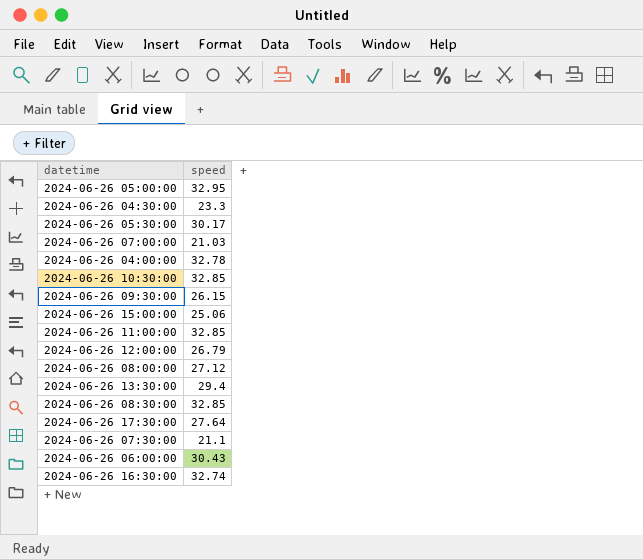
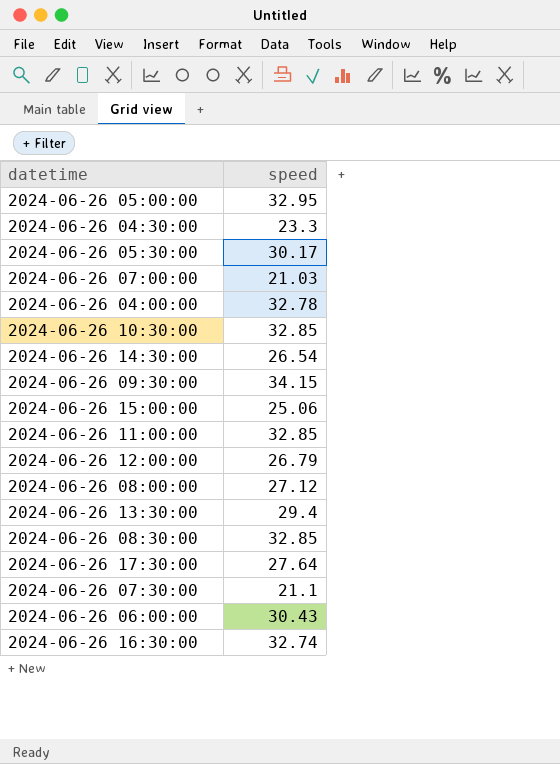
row 2024-06-26 14:30:00: none -> 26.54
2024-06-26 09:30:00 | speed: 26.15 -> 34.15

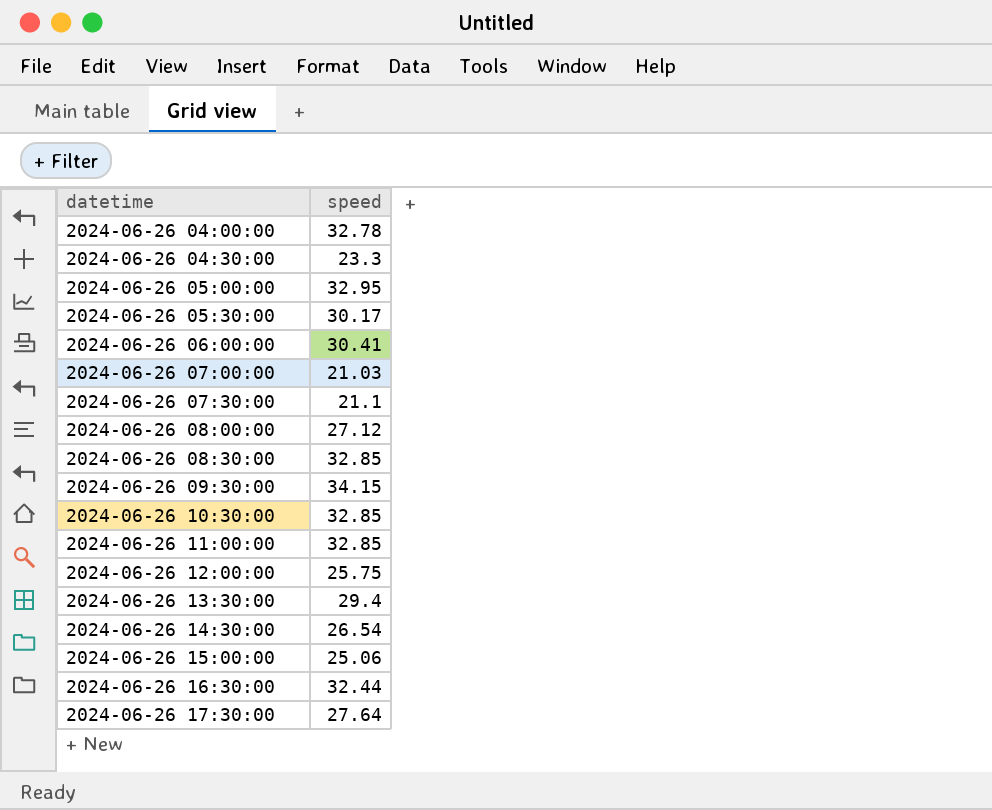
row order: none -> datetime ascending
2024-06-26 06:00:00 | speed: 30.43 -> 30.41
2024-06-26 12:00:00 | speed: 26.79 -> 25.75
2024-06-26 16:30:00 | speed: 32.74 -> 32.44

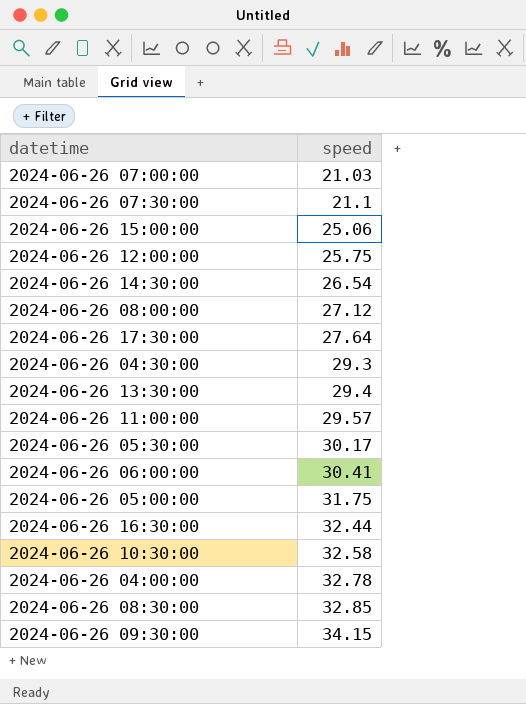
row order: datetime ascending -> speed ascending
2024-06-26 04:30:00 | speed: 23.3 -> 29.3
2024-06-26 11:00:00 | speed: 32.85 -> 29.57
2024-06-26 05:00:00 | speed: 32.95 -> 31.75
2024-06-26 10:30:00 | speed: 32.85 -> 32.58

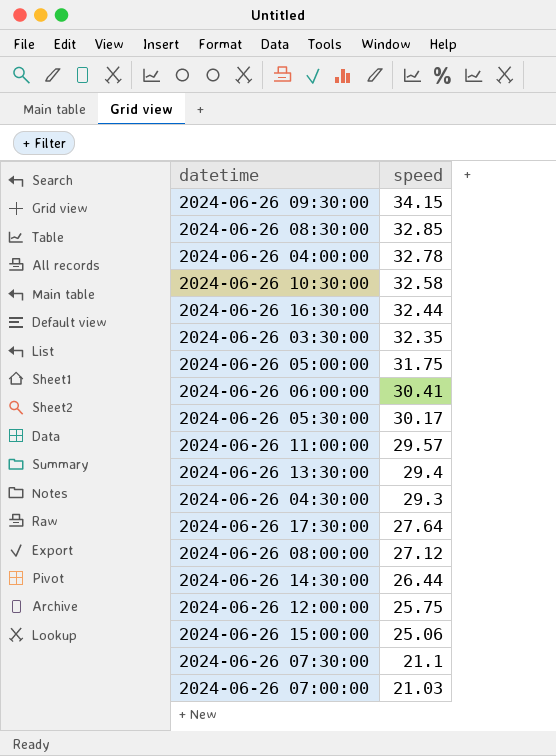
row order: speed ascending -> speed descending
row 2024-06-26 03:30:00: none -> 32.35
2024-06-26 14:30:00 | speed: 26.54 -> 26.44

